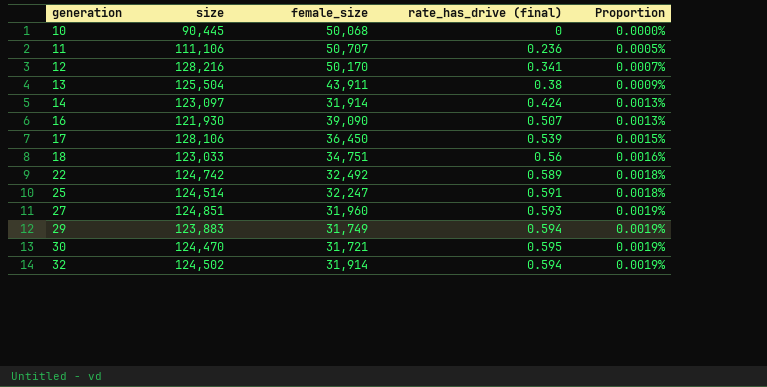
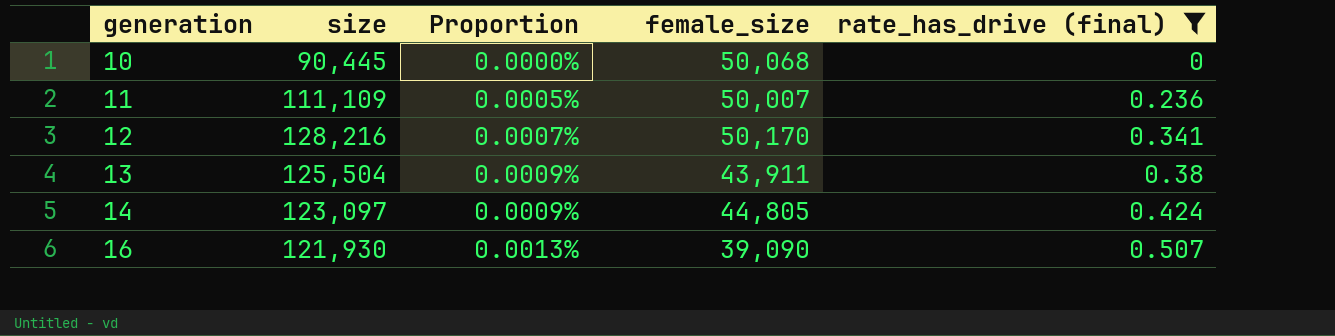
filter: none -> rate_has_drive (final) <= 0.507
column Proportion | position: 5 -> 3
11 | size: 111,106 -> 111,109
11 | female_size: 50,707 -> 50,007
14 | Proportion: 0.0013% -> 0.0009%
14 | female_size: 31,914 -> 44,805

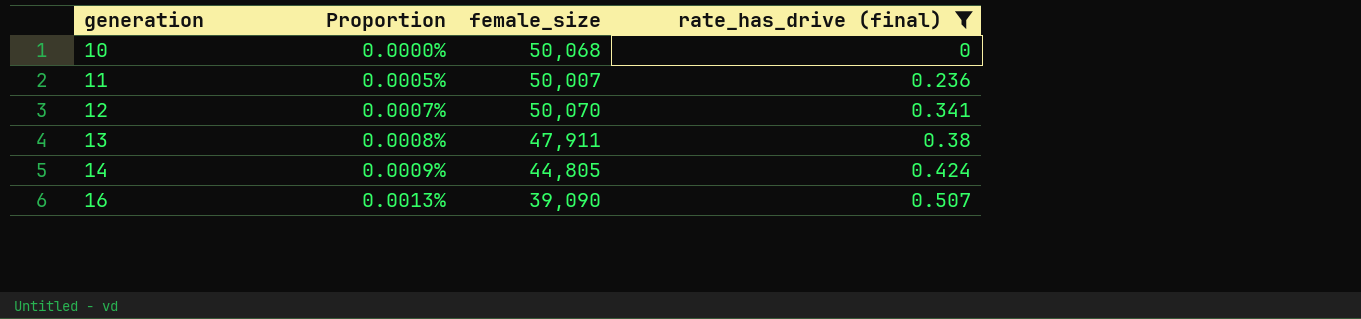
column size | position: 2 -> none
12 | female_size: 50,170 -> 50,070
13 | Proportion: 0.0009% -> 0.0008%
13 | female_size: 43,911 -> 47,911

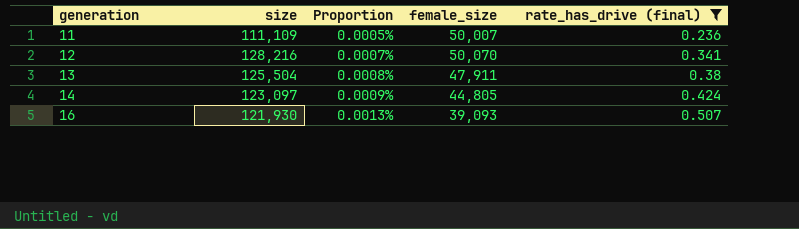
column size | position: none -> 2
row 10: 0.0000% | 50,068 | 0 -> none
16 | female_size: 39,090 -> 39,093

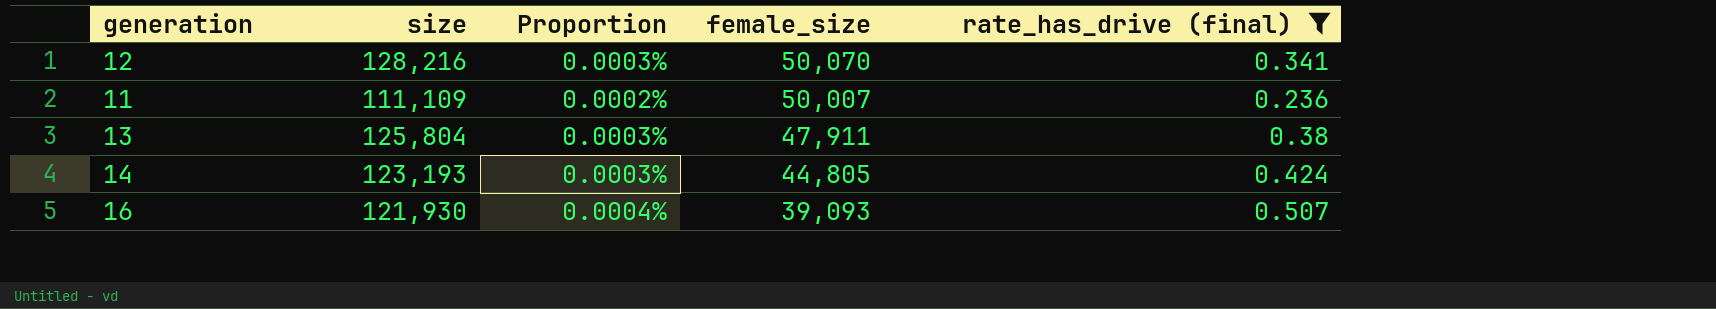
row order: generation ascending -> female_size descending
column Proportion | formula: [rate_has_drive (final)] / [female_size] -> [rate_has_drive (final)] / [size]
13 | size: 125,504 -> 125,804
14 | size: 123,097 -> 123,193

